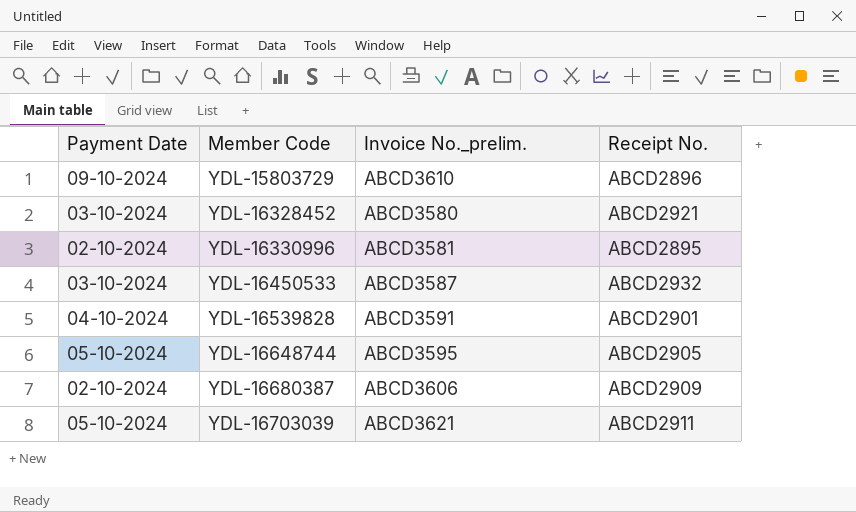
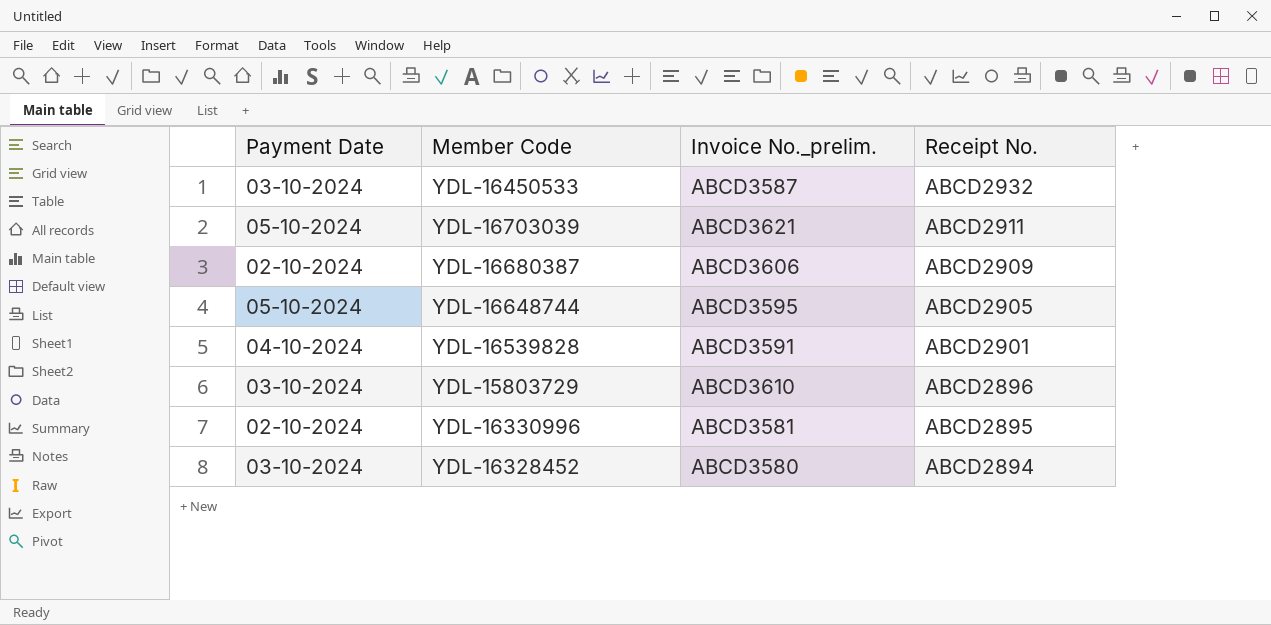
row order: Member Code ascending -> Receipt No. descending
YDL-15803729 | Payment Date: 09-10-2024 -> 03-10-2024
YDL-16328452 | Receipt No.: ABCD2921 -> ABCD2894

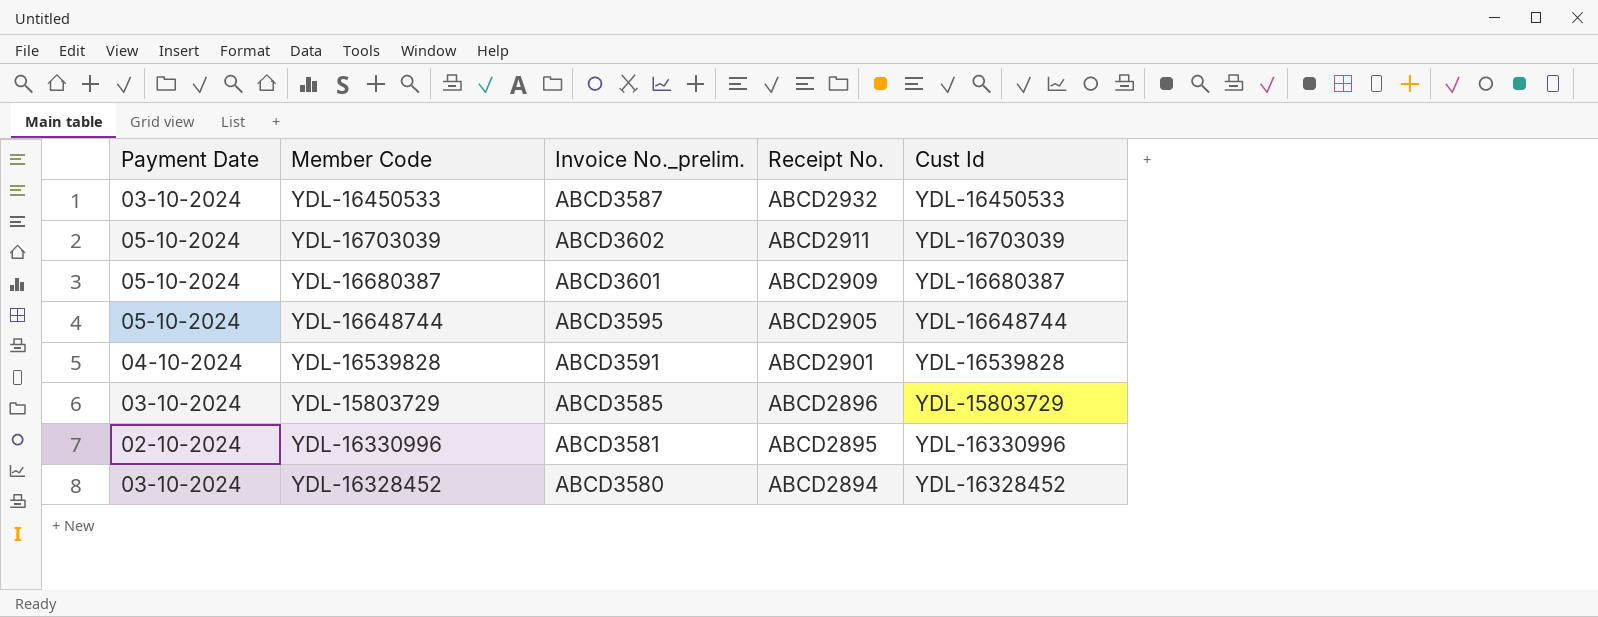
column Cust Id | position: none -> 5
YDL-16703039 | Invoice No._prelim.: ABCD3621 -> ABCD3602
YDL-16680387 | Payment Date: 02-10-2024 -> 05-10-2024
YDL-16680387 | Invoice No._prelim.: ABCD3606 -> ABCD3601
YDL-15803729 | Invoice No._prelim.: ABCD3610 -> ABCD3585

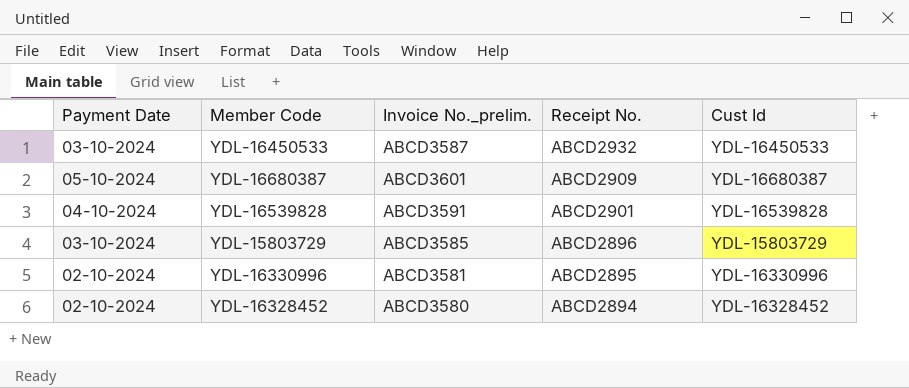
row YDL-16703039: 05-10-2024 | ABCD3602 | ABCD2911 | YDL-16703039 -> none
row YDL-16648744: 05-10-2024 | ABCD3595 | ABCD2905 | YDL-16648744 -> none
YDL-16328452 | Payment Date: 03-10-2024 -> 02-10-2024

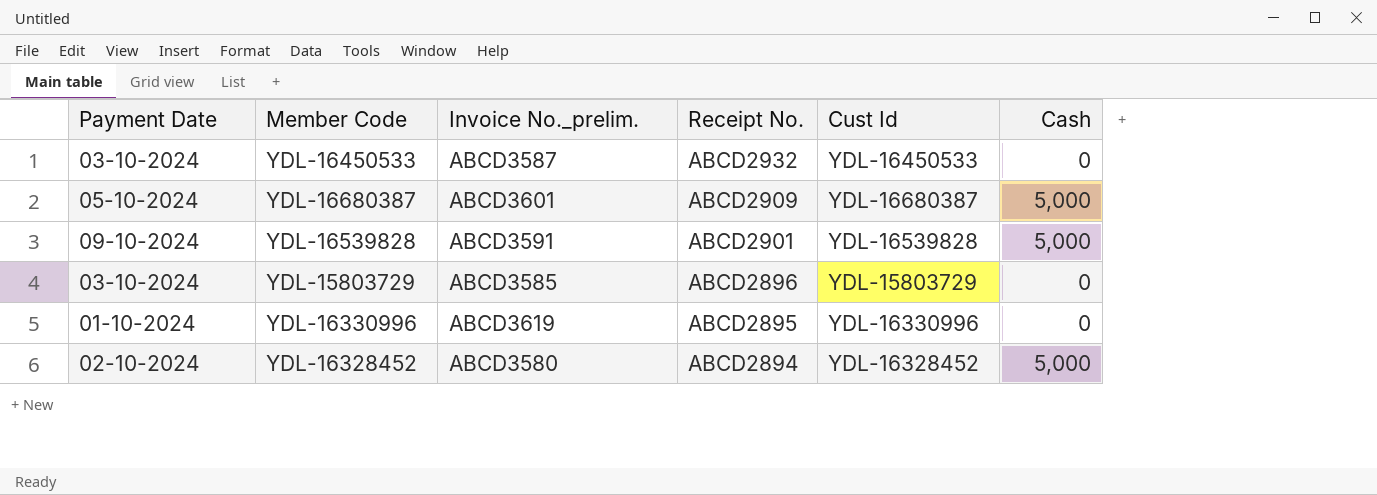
column Cash | position: none -> 6
YDL-16539828 | Payment Date: 04-10-2024 -> 09-10-2024
YDL-16330996 | Payment Date: 02-10-2024 -> 01-10-2024
YDL-16330996 | Invoice No._prelim.: ABCD3581 -> ABCD3619

